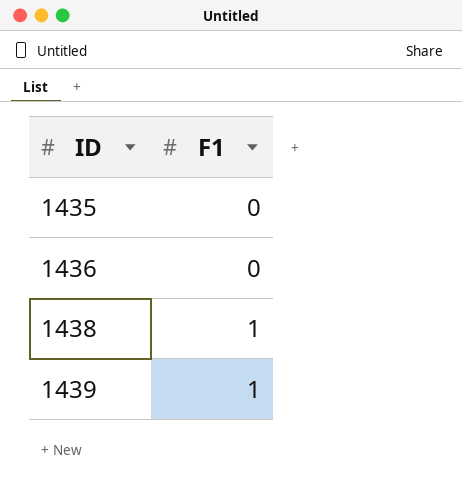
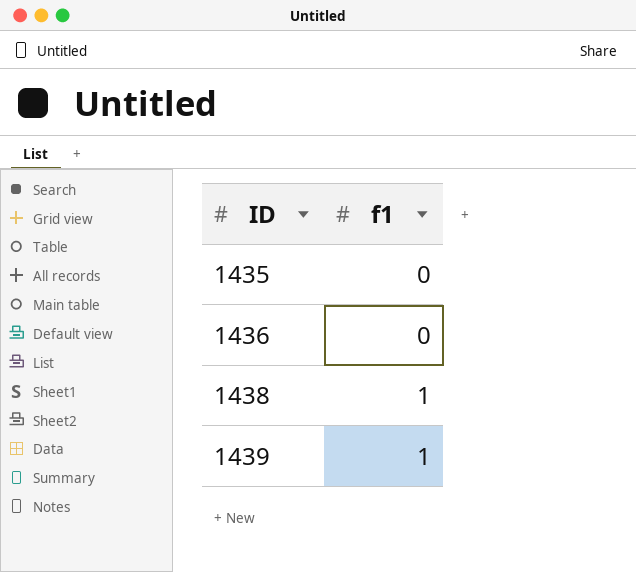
column name: F1 -> f1

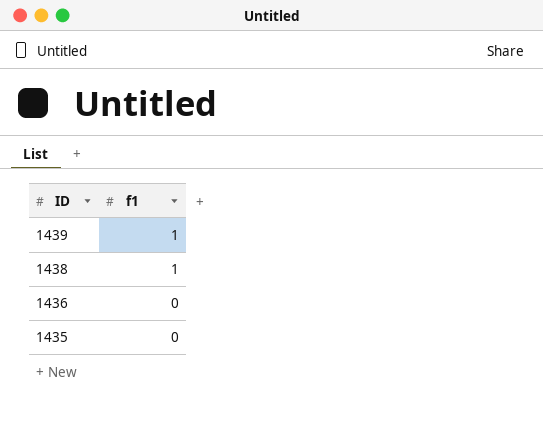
row order: ID ascending -> ID descending

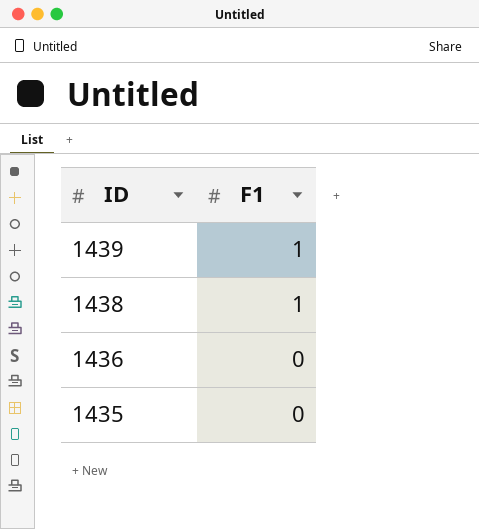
column name: f1 -> F1

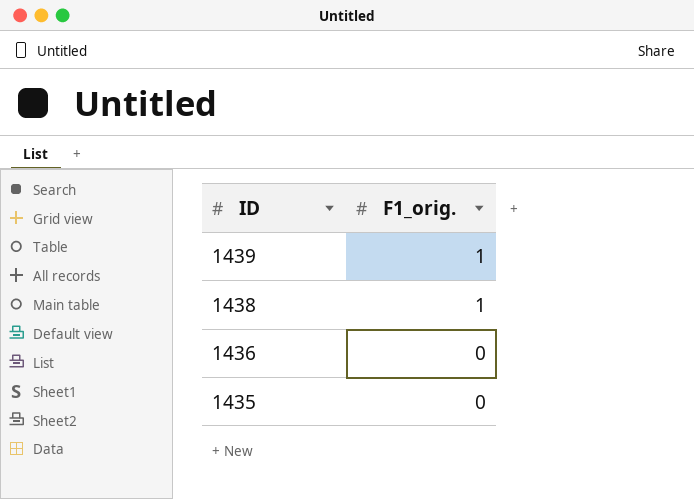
column name: F1 -> F1_orig.

